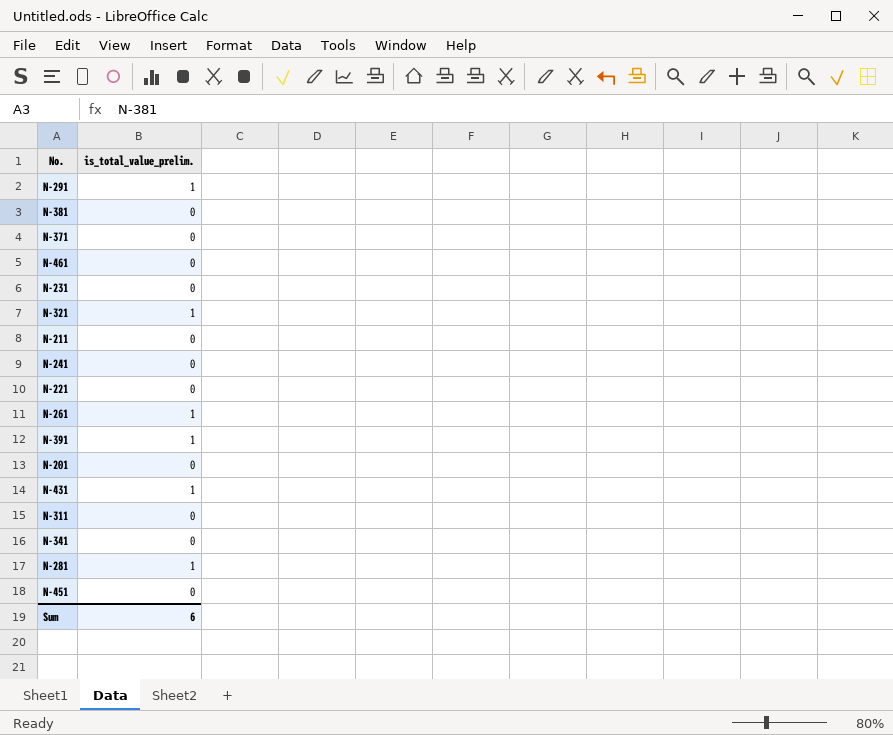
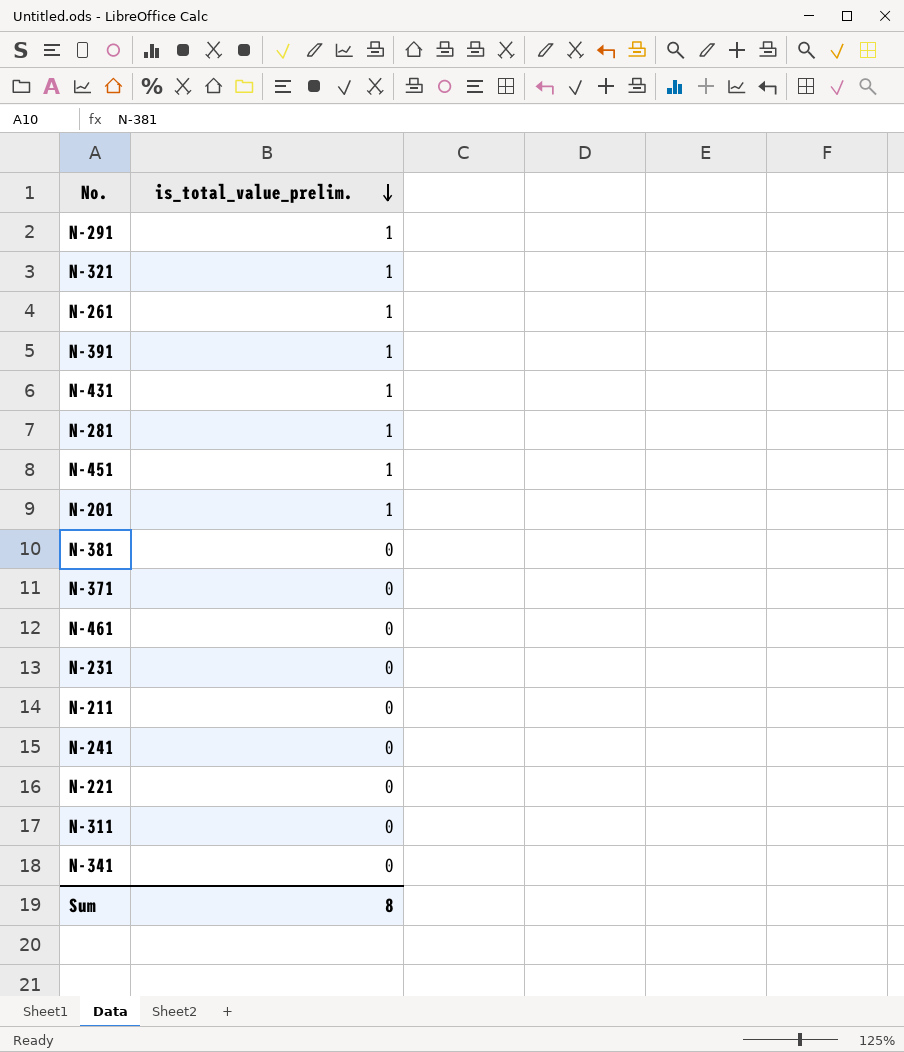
row order: none -> is_total_value_prelim. descending
N-451 | is_total_value_prelim.: 0 -> 1
N-201 | is_total_value_prelim.: 0 -> 1
Sum | is_total_value_prelim.: 6 -> 8

